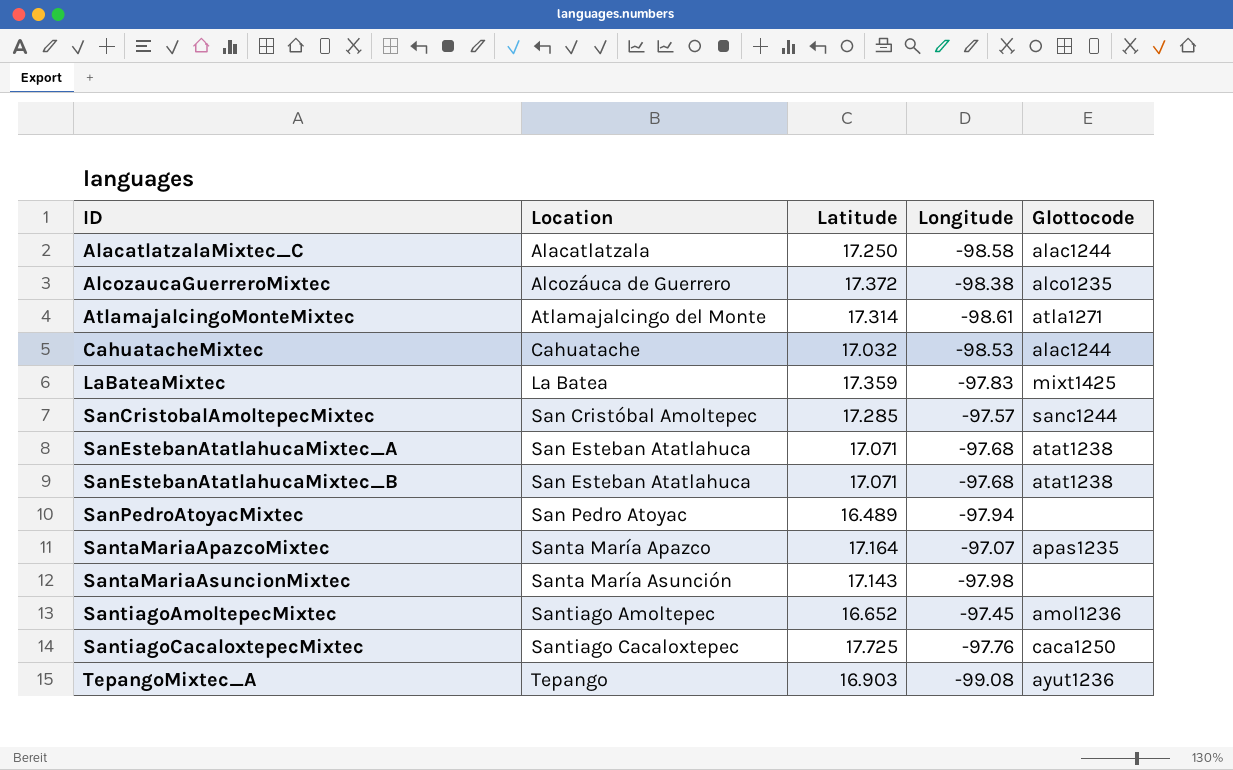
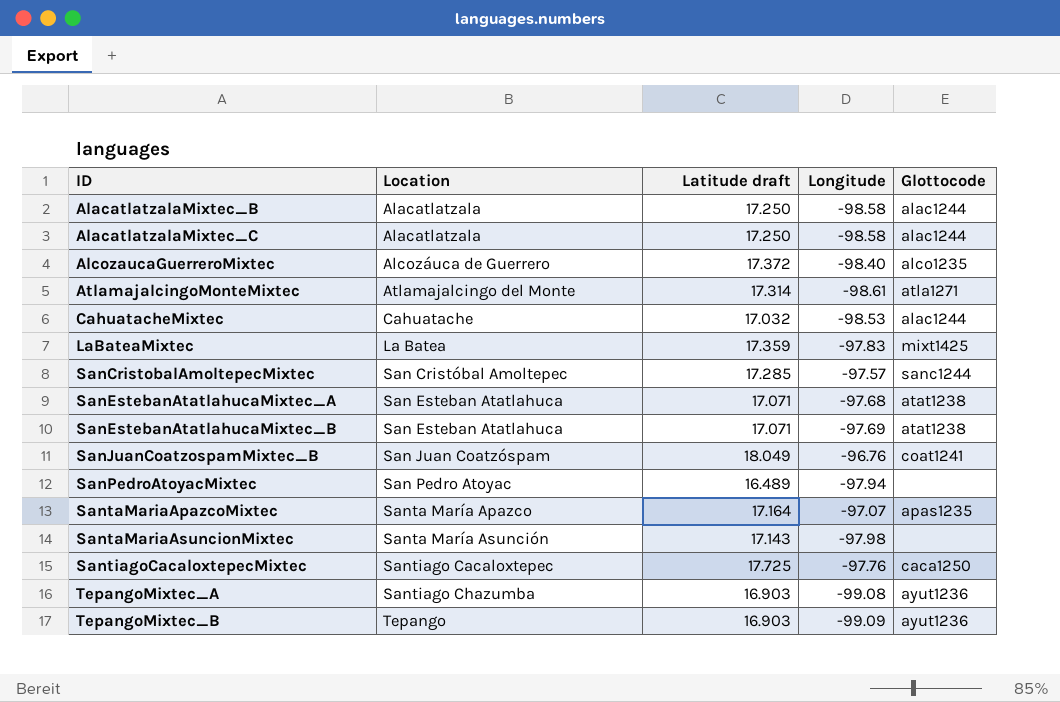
column name: Latitude -> Latitude draft
row SantiagoAmoltepecMixtec: Santiago Amoltepec | 16.652 | -97.45 | amol1236 -> none
row AlacatlatzalaMixtec_B: none -> Alacatlatzala | 17.250 | -98.58 | alac1244
AlcozaucaGuerreroMixtec | Longitude: -98.38 -> -98.40
SanEstebanAtatlahucaMixtec_B | Longitude: -97.68 -> -97.69
row SanJuanCoatzospamMixtec_B: none -> San Juan Coatzóspam | 18.049 | -96.76 | coat1241
TepangoMixtec_A | Location: Tepango -> Santiago Chazumba
row TepangoMixtec_B: none -> Tepango | 16.903 | -99.09 | ayut1236

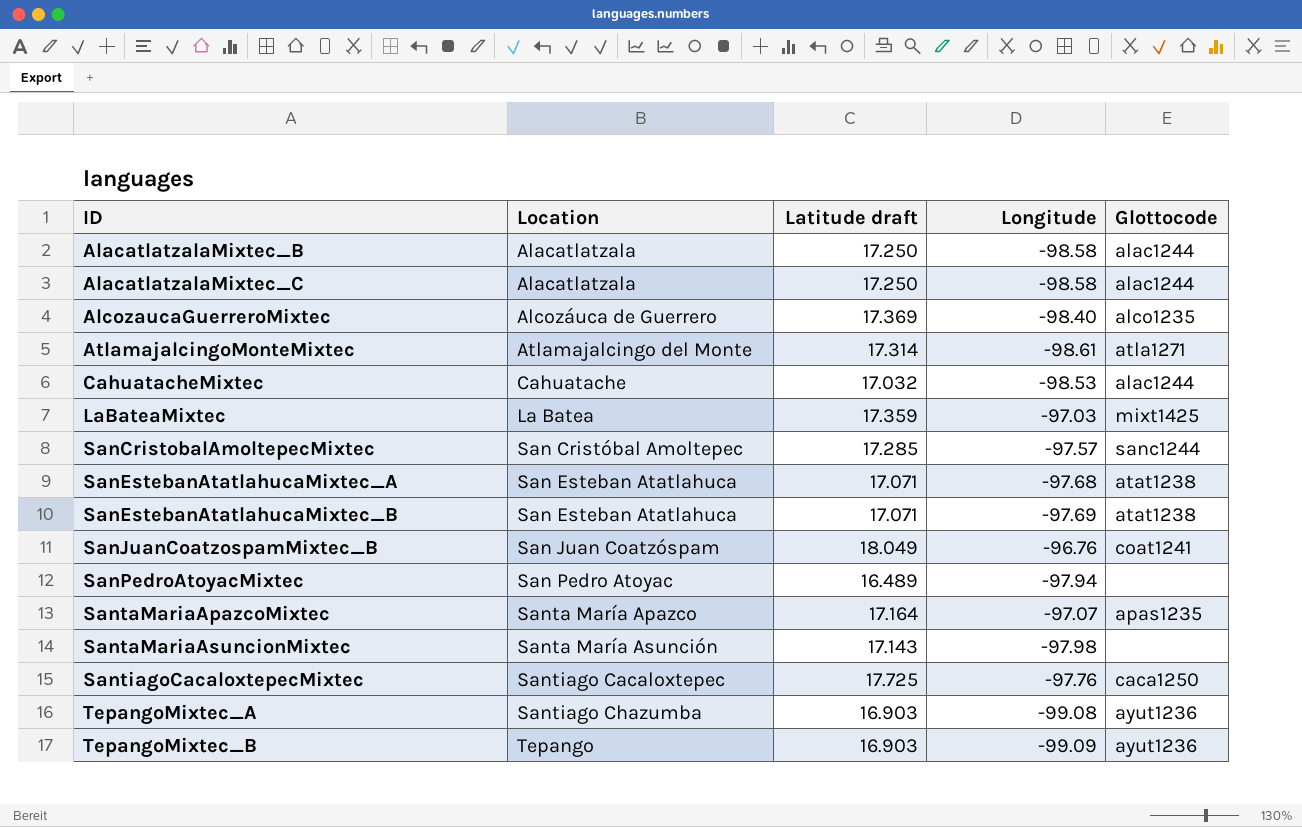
AlcozaucaGuerreroMixtec | Latitude draft: 17.372 -> 17.369
LaBateaMixtec | Longitude: -97.83 -> -97.03

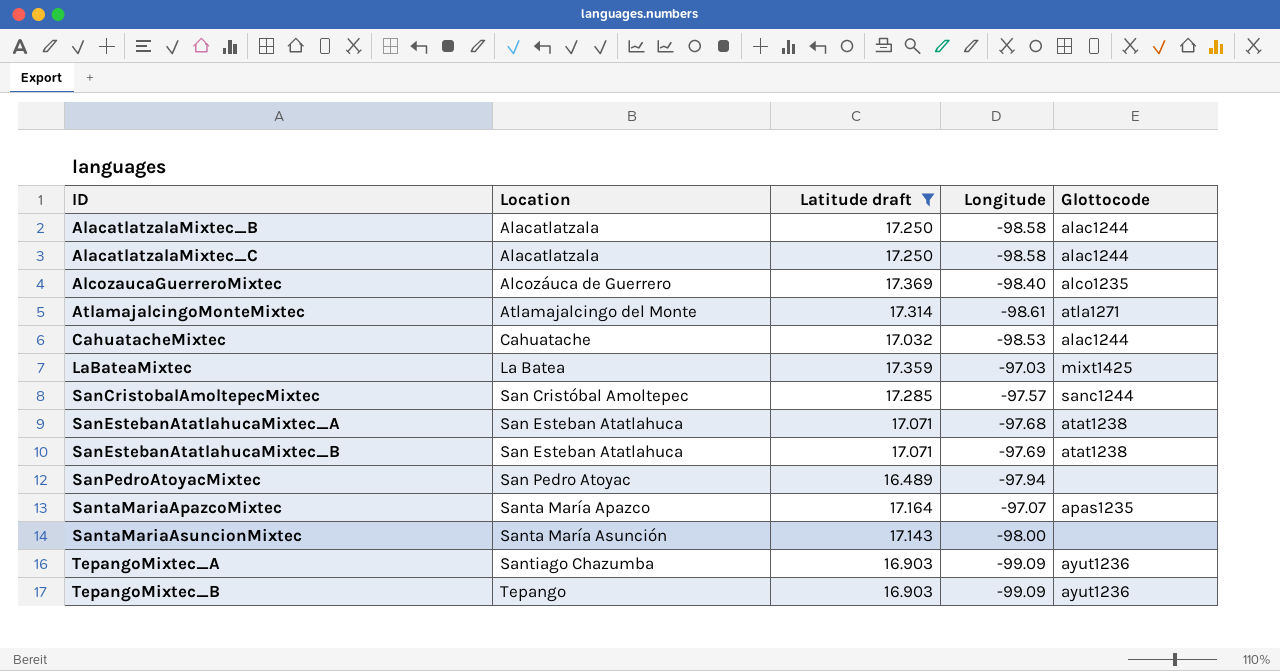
filter: none -> Latitude draft <= 17.369
SantaMariaAsuncionMixtec | Longitude: -97.98 -> -98.00
TepangoMixtec_A | Longitude: -99.08 -> -99.09

